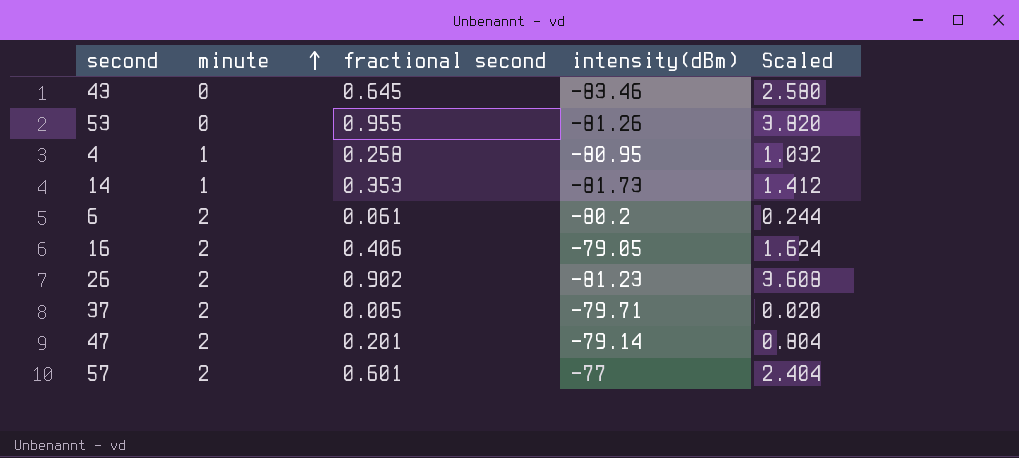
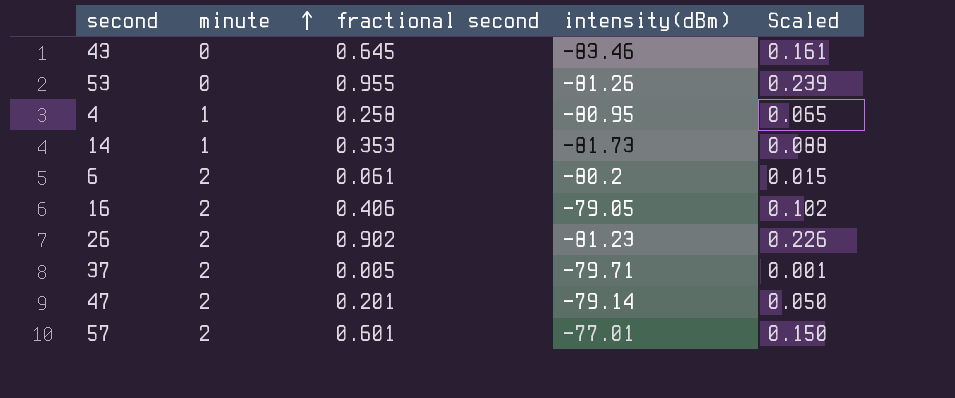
column Scaled | formula: [fractional second] * 4 -> [fractional second] * 0.25
57 | intensity(dBm): -77 -> -77.01

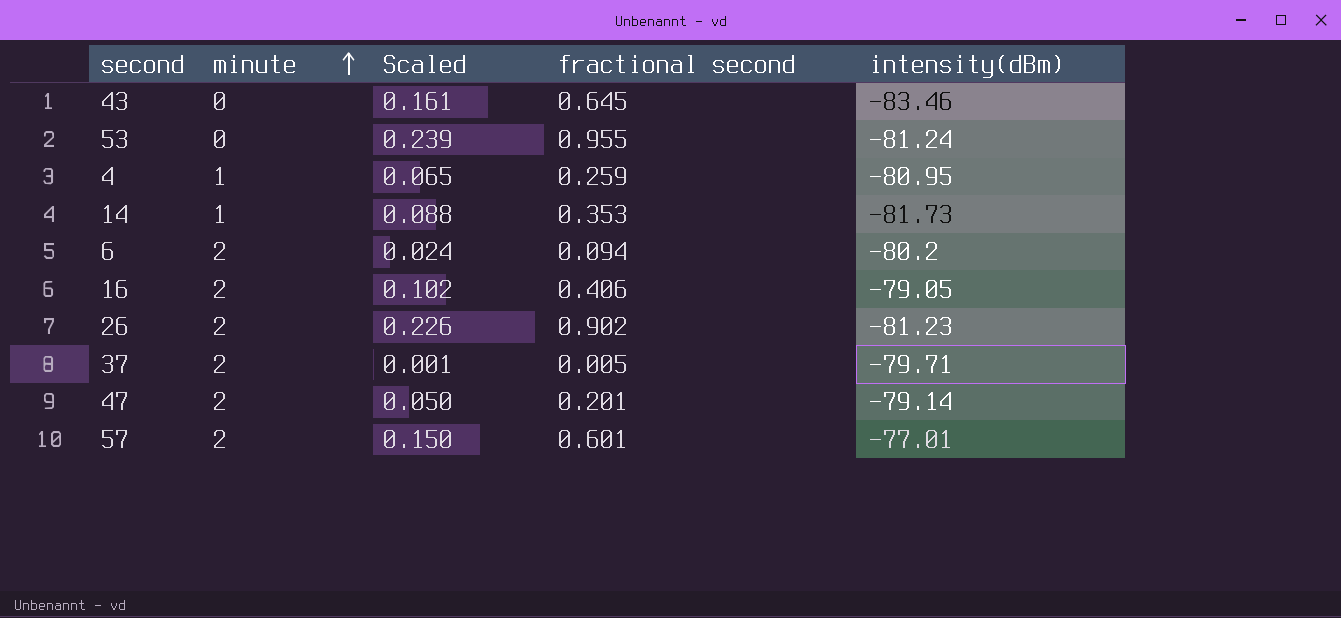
column Scaled | position: 5 -> 3
53 | intensity(dBm): -81.26 -> -81.24
4 | fractional second: 0.258 -> 0.259
6 | Scaled: 0.015 -> 0.024
6 | fractional second: 0.061 -> 0.094

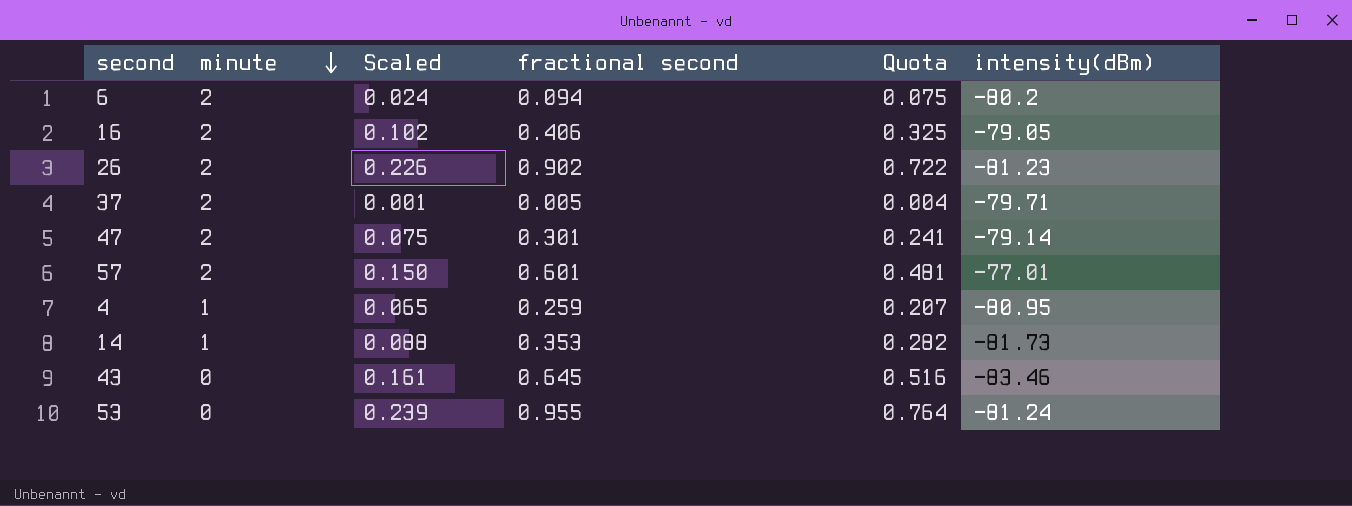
row order: minute ascending -> minute descending
column Quota | formula: none -> [fractional second] * 0.8
47 | Scaled: 0.050 -> 0.075
47 | fractional second: 0.201 -> 0.301

